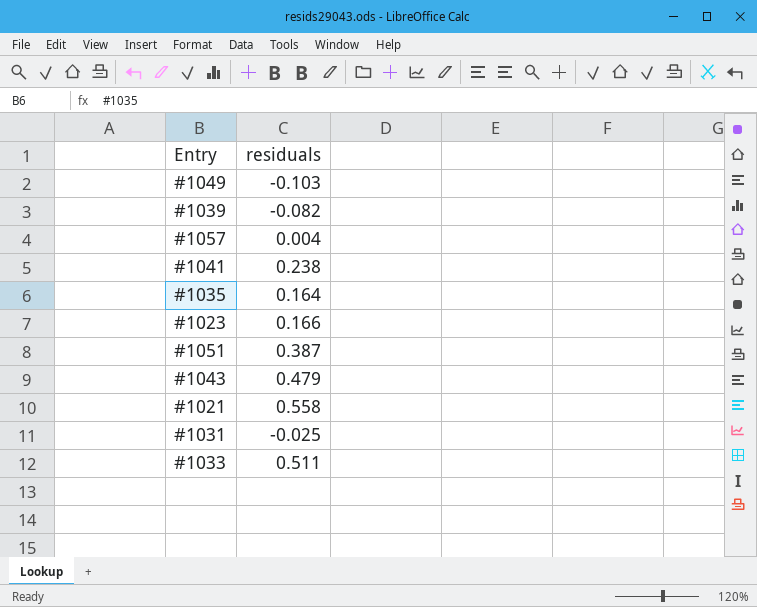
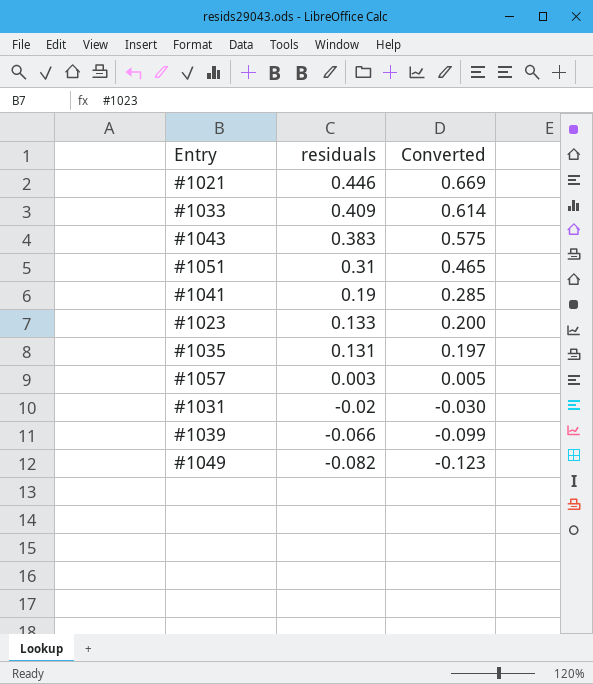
row order: none -> residuals descending
column Converted | formula: none -> [residuals] * 1.5
#1021 | residuals: 0.558 -> 0.446
#1033 | residuals: 0.511 -> 0.409
#1043 | residuals: 0.479 -> 0.383
#1051 | residuals: 0.387 -> 0.31
#1041 | residuals: 0.238 -> 0.19
#1023 | residuals: 0.166 -> 0.133
#1035 | residuals: 0.164 -> 0.131
#1057 | residuals: 0.004 -> 0.003
#1031 | residuals: -0.025 -> -0.02
#1039 | residuals: -0.082 -> -0.066
#1049 | residuals: -0.103 -> -0.082

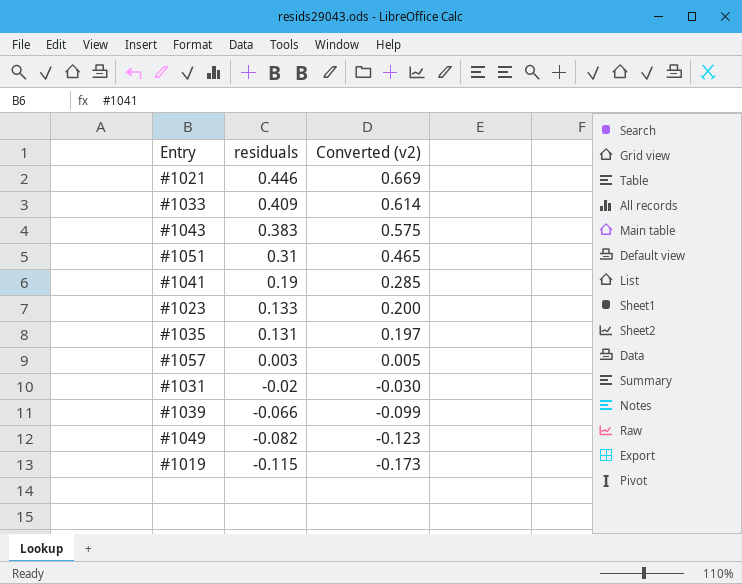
column name: Converted -> Converted (v2)
row #1019: none -> -0.115 | -0.173

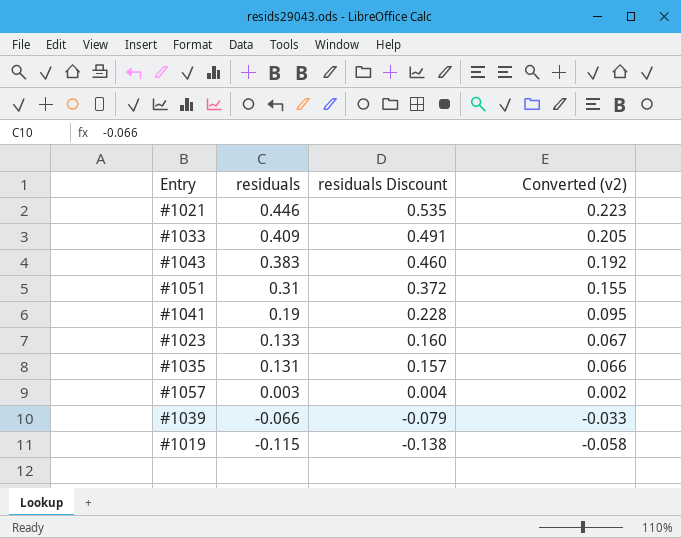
column residuals Discount | formula: none -> [residuals] * 1.2
column Converted (v2) | formula: [residuals] * 1.5 -> [residuals] * 0.5
row #1031: -0.02 | -0.030 -> none
row #1049: -0.082 | -0.123 -> none

